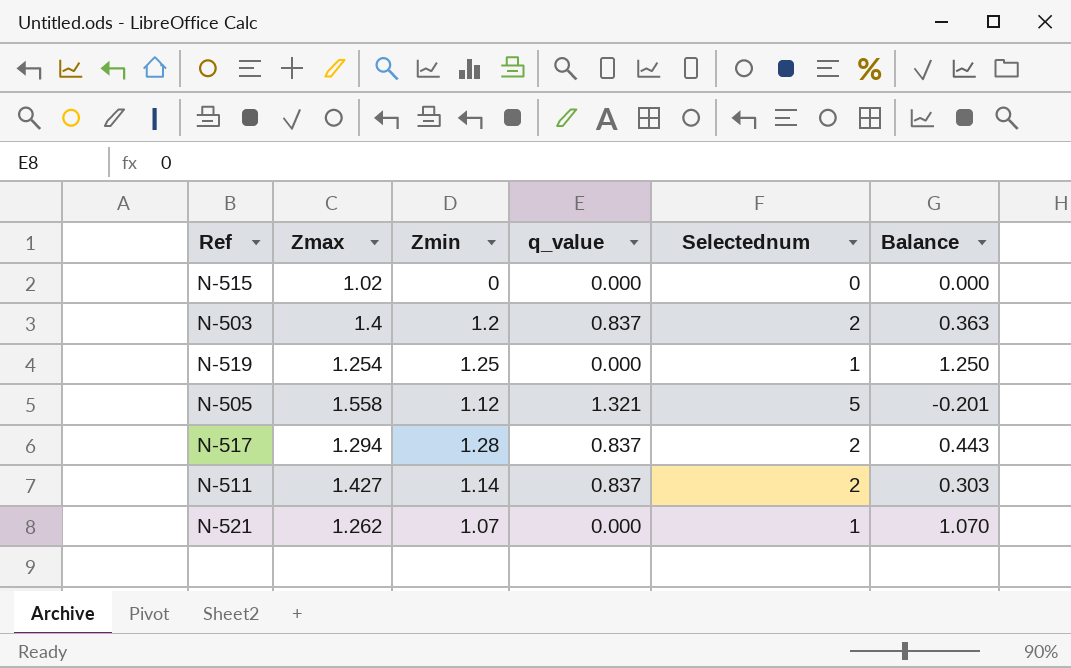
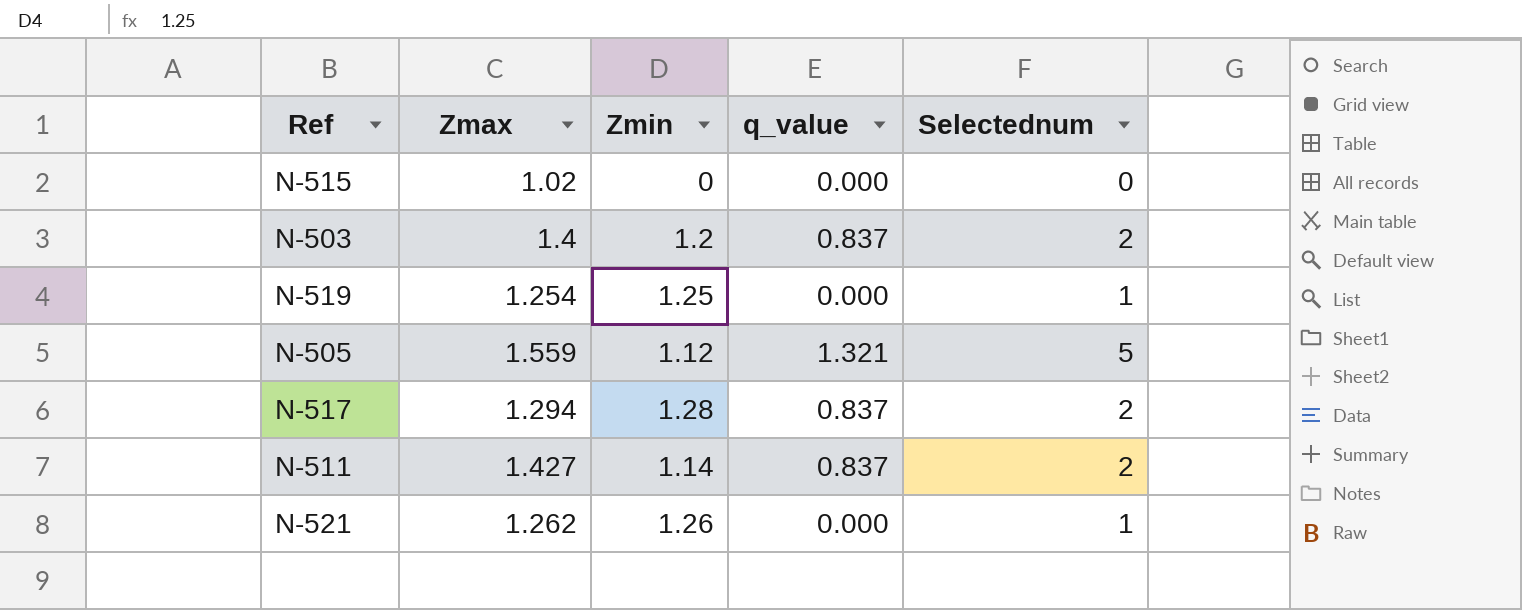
column Balance | formula: [Zmin] - [q_value] -> none
N-505 | Zmax: 1.558 -> 1.559
N-521 | Zmin: 1.07 -> 1.26

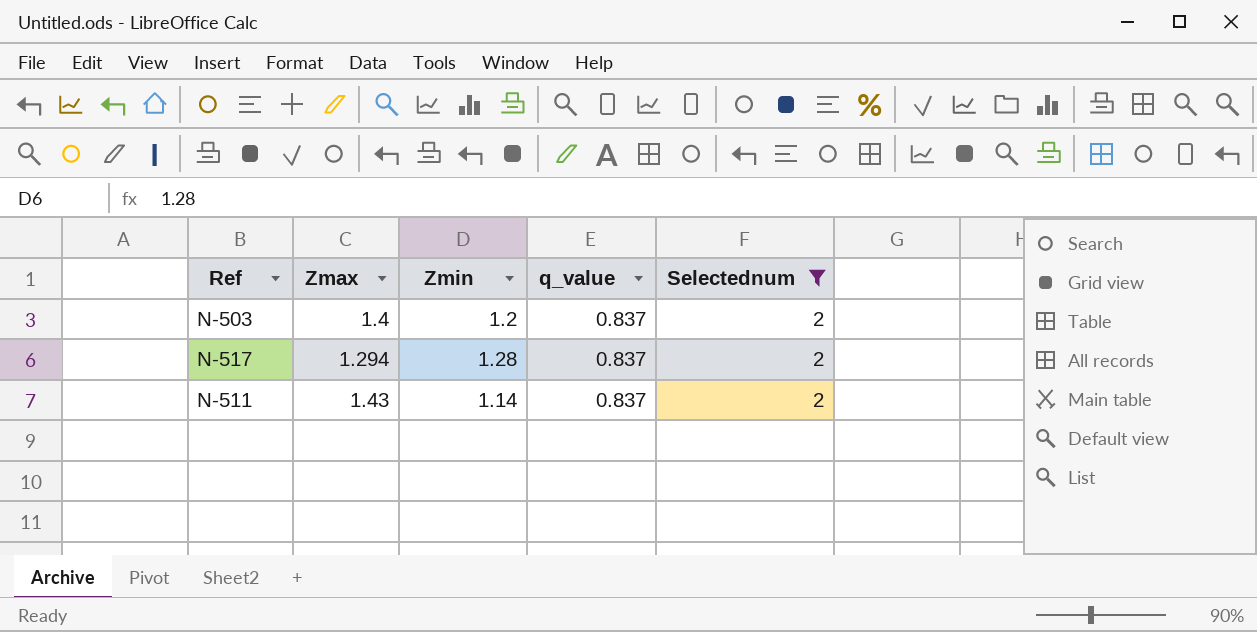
filter: none -> Selectednum = 2
N-511 | Zmax: 1.427 -> 1.43

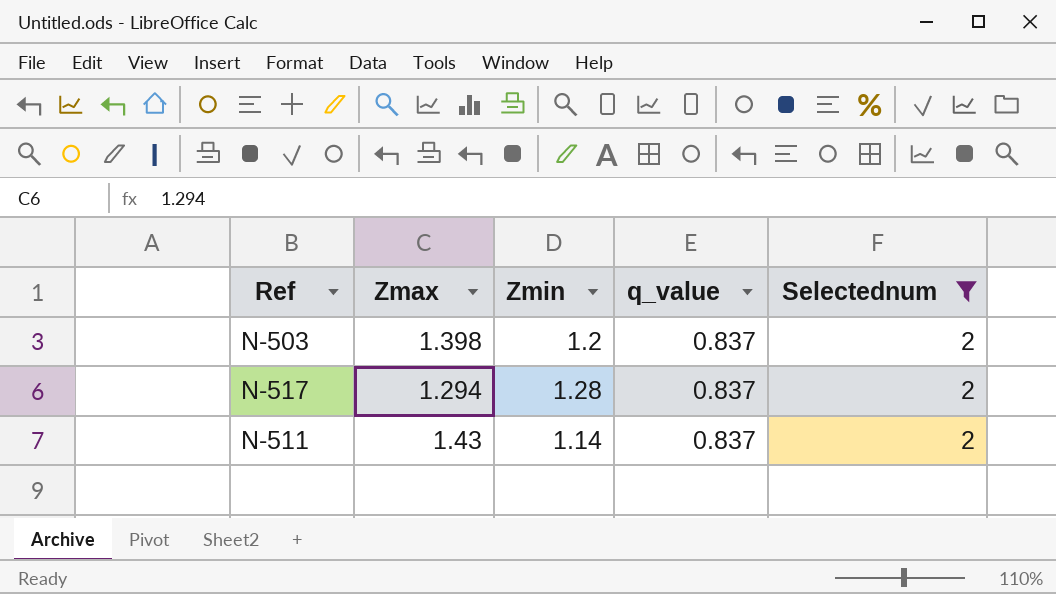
N-503 | Zmax: 1.4 -> 1.398

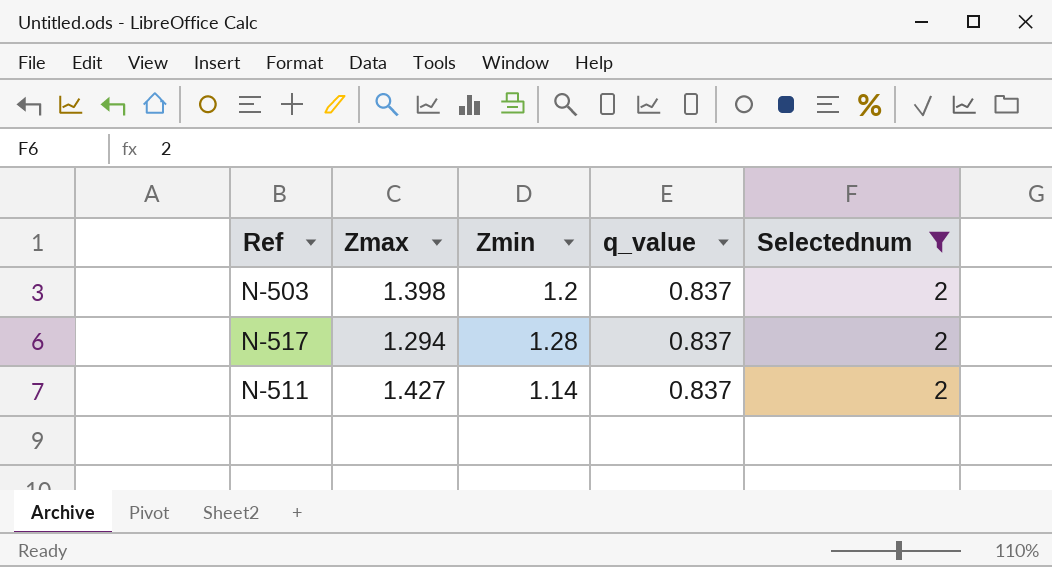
N-511 | Zmax: 1.43 -> 1.427

